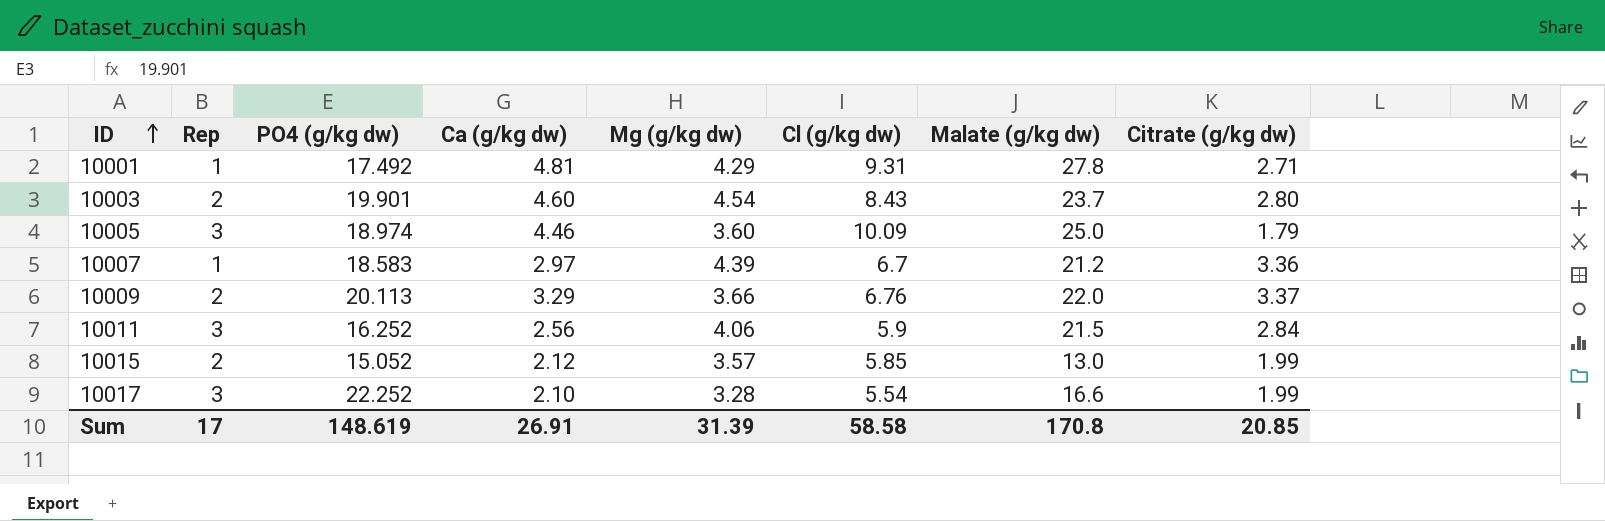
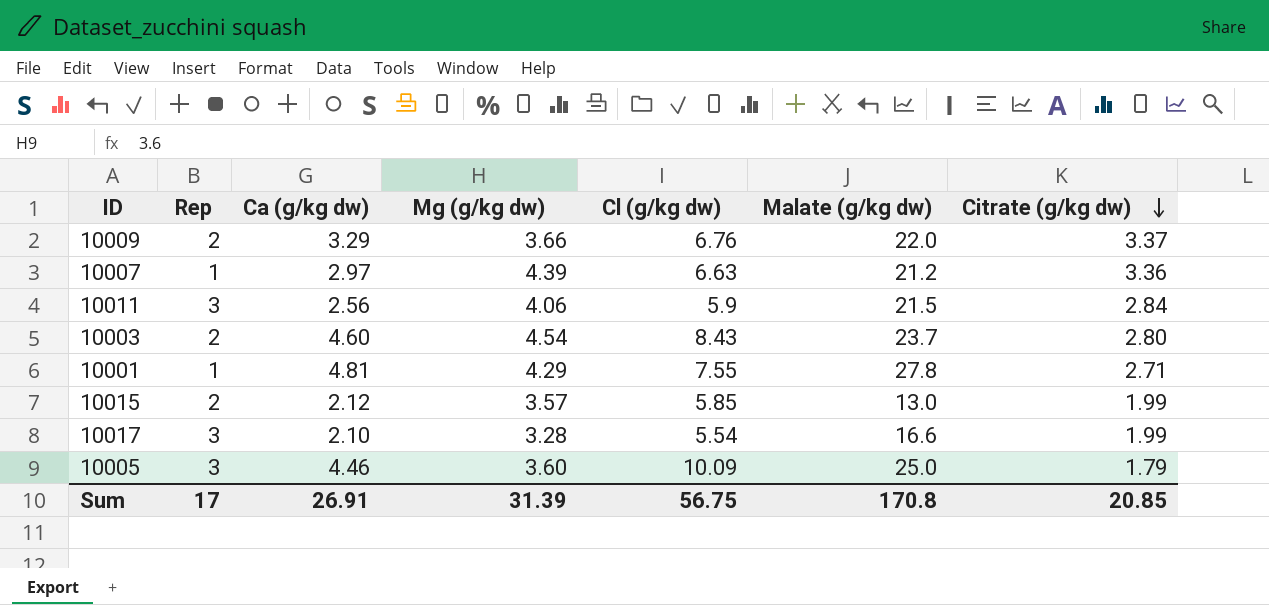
row order: ID ascending -> Citrate (g/kg dw) descending
column PO4 (g/kg dw) | position: 3 -> none
10007 | Cl (g/kg dw): 6.7 -> 6.63
10001 | Cl (g/kg dw): 9.31 -> 7.55
Sum | Cl (g/kg dw): 58.58 -> 56.75

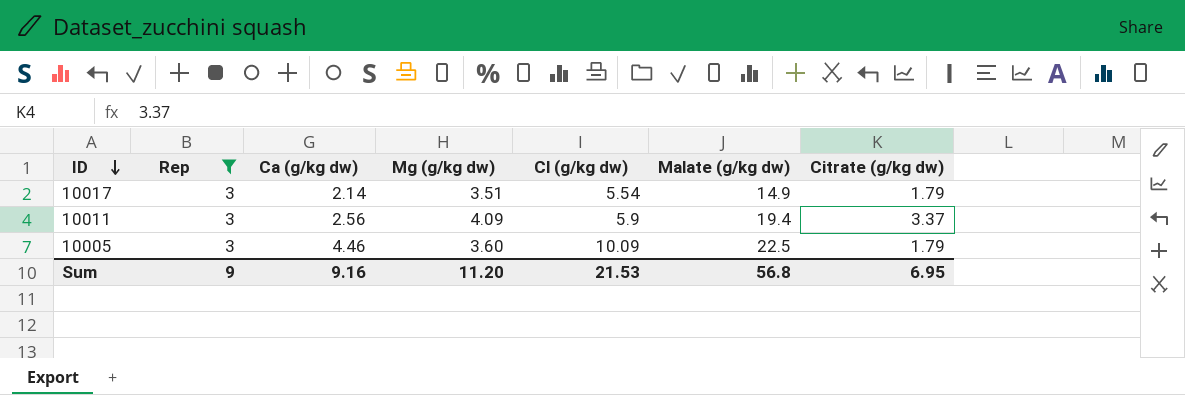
filter: none -> Rep = 3
row order: Citrate (g/kg dw) descending -> ID descending
10017 | Ca (g/kg dw): 2.10 -> 2.14
10017 | Mg (g/kg dw): 3.28 -> 3.51
10017 | Malate (g/kg dw): 16.6 -> 14.9
10017 | Citrate (g/kg dw): 1.99 -> 1.79
10011 | Mg (g/kg dw): 4.06 -> 4.09
10011 | Malate (g/kg dw): 21.5 -> 19.4
10011 | Citrate (g/kg dw): 2.84 -> 3.37
10005 | Malate (g/kg dw): 25.0 -> 22.5
Sum | Rep: 17 -> 9
Sum | Ca (g/kg dw): 26.91 -> 9.16
Sum | Mg (g/kg dw): 31.39 -> 11.20
Sum | Cl (g/kg dw): 56.75 -> 21.53
Sum | Malate (g/kg dw): 170.8 -> 56.8
Sum | Citrate (g/kg dw): 20.85 -> 6.95

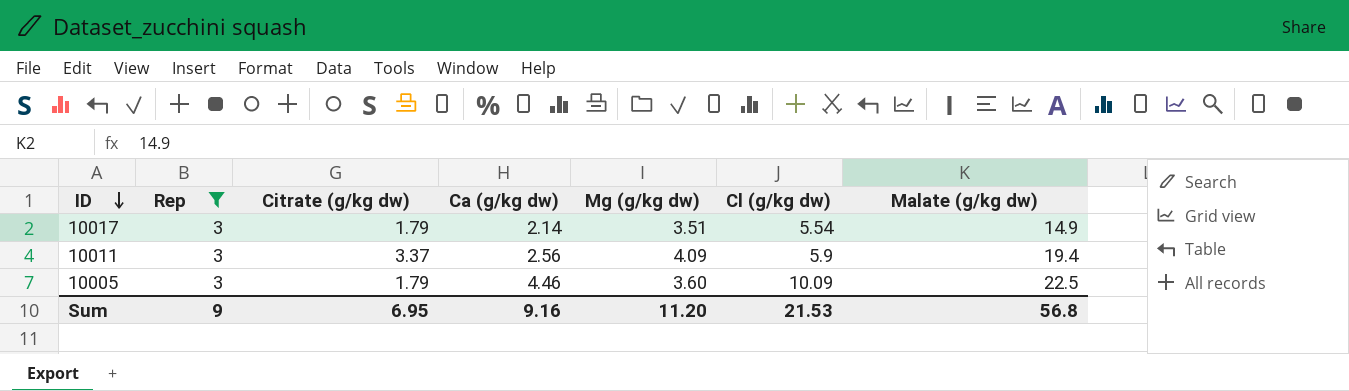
column Citrate (g/kg dw) | position: 7 -> 3

